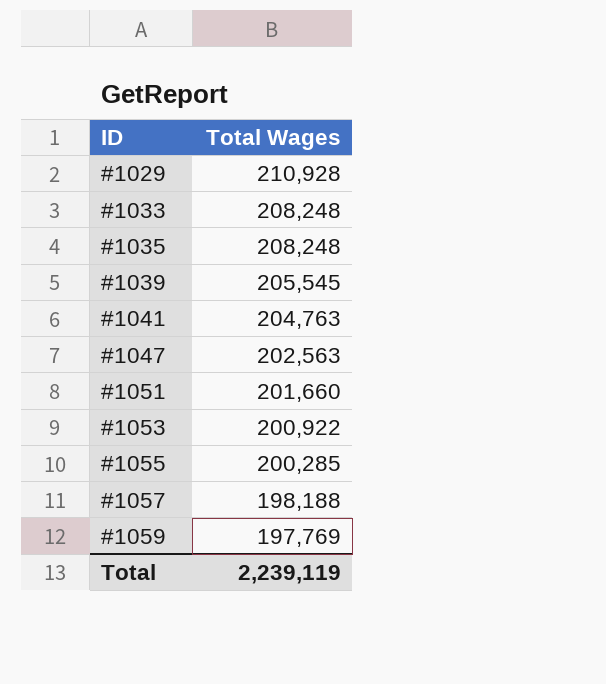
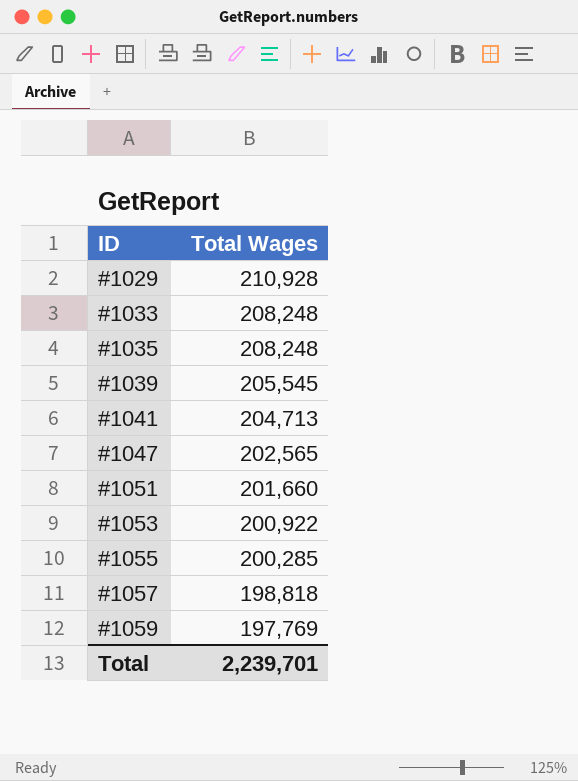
#1041 | Total Wages: 204,763 -> 204,713
#1047 | Total Wages: 202,563 -> 202,565
#1057 | Total Wages: 198,188 -> 198,818
Total | Total Wages: 2,239,119 -> 2,239,701

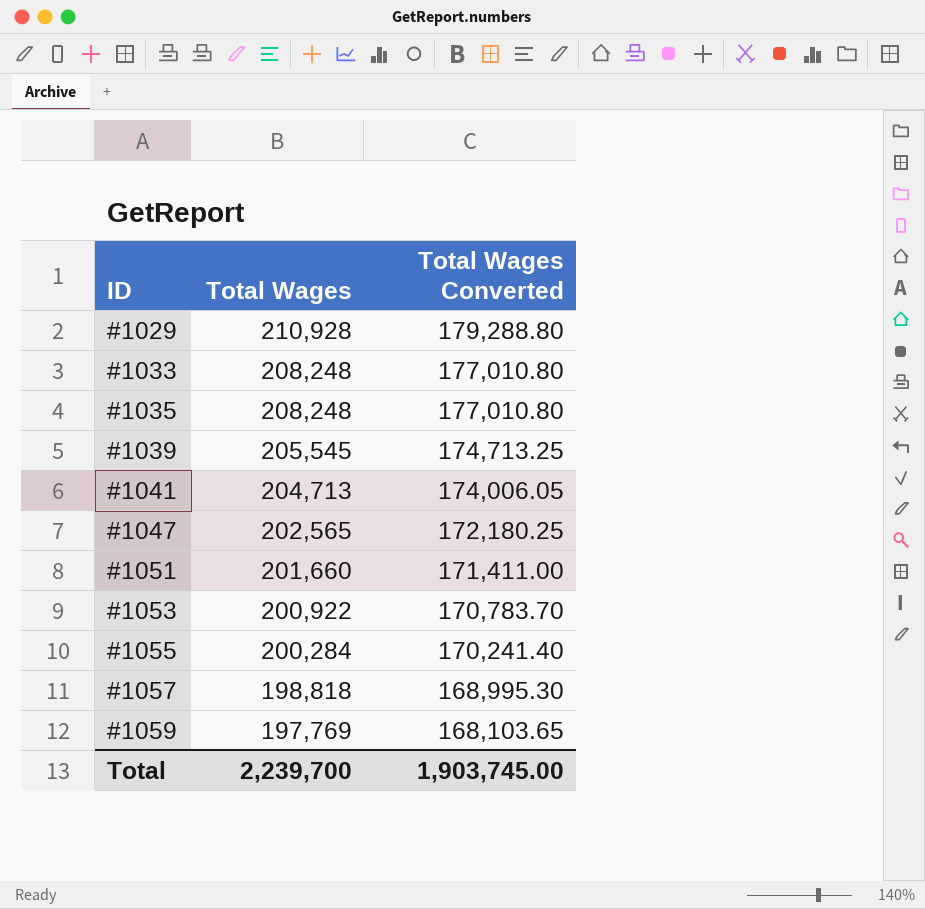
column Total Wages Converted | formula: none -> [Total Wages] * 0.85
#1055 | Total Wages: 200,285 -> 200,284
Total | Total Wages: 2,239,701 -> 2,239,700

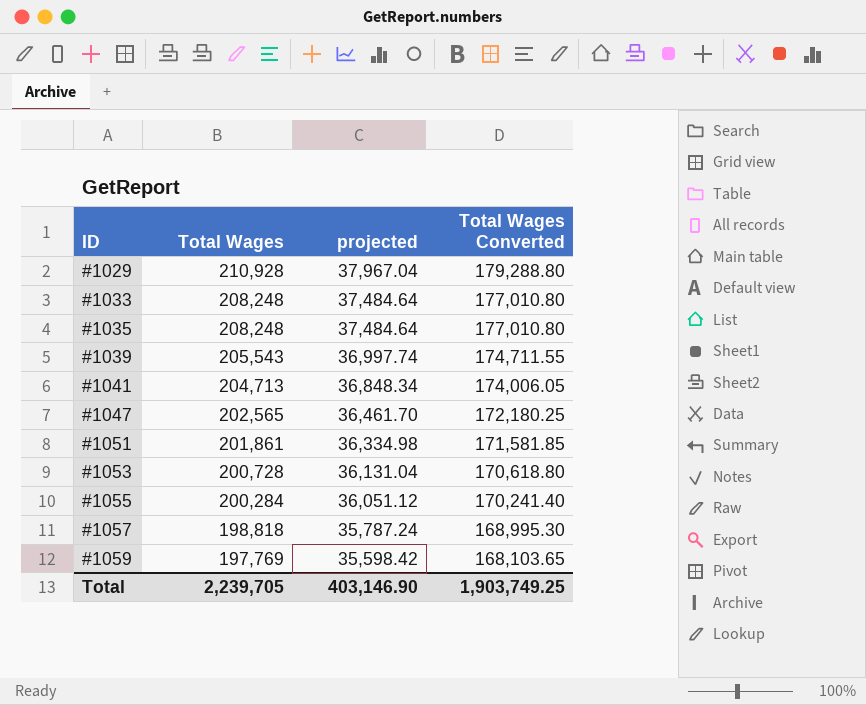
column projected | formula: none -> [Total Wages] * 0.18
#1039 | Total Wages: 205,545 -> 205,543
#1039 | Total Wages Converted: 174,713.25 -> 174,711.55
#1051 | Total Wages: 201,660 -> 201,861
#1051 | Total Wages Converted: 171,411.00 -> 171,581.85
#1053 | Total Wages: 200,922 -> 200,728
#1053 | Total Wages Converted: 170,783.70 -> 170,618.80
Total | Total Wages: 2,239,700 -> 2,239,705
Total | Total Wages Converted: 1,903,745.00 -> 1,903,749.25

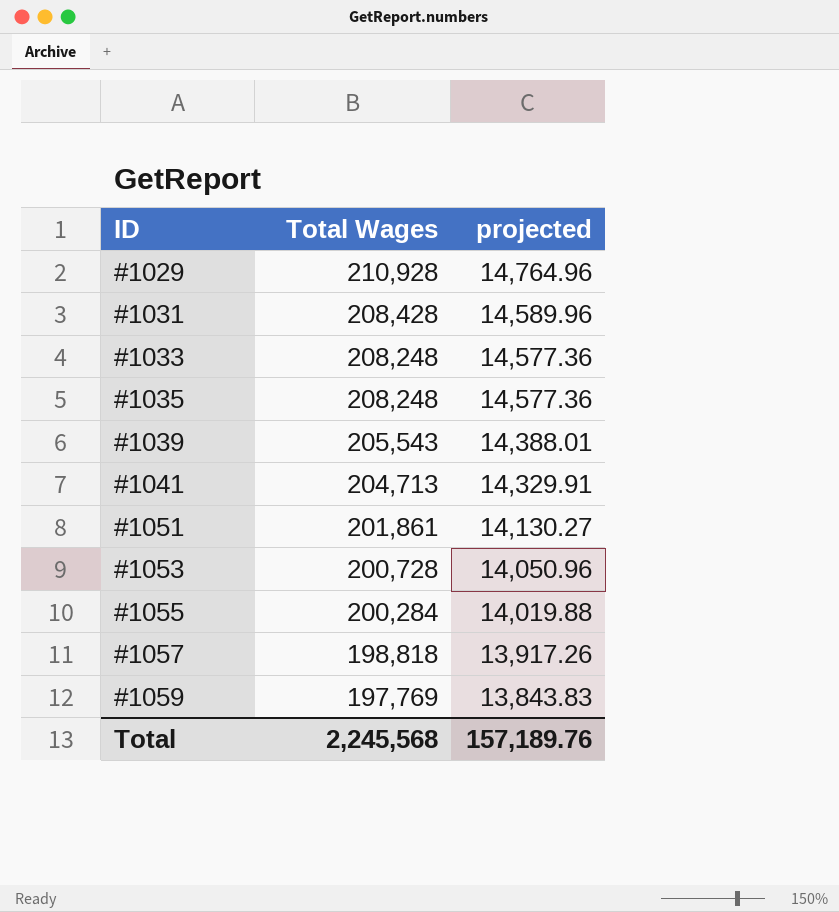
column Total Wages Converted | formula: [Total Wages] * 0.85 -> none
column projected | formula: [Total Wages] * 0.18 -> [Total Wages] * 0.07
row #1047: 202,565 | 36,461.70 | 172,180.25 -> none
row #1031: none -> 208,428 | 14,589.96
Total | Total Wages: 2,239,705 -> 2,245,568
Total | projected: 403,146.90 -> 157,189.76

